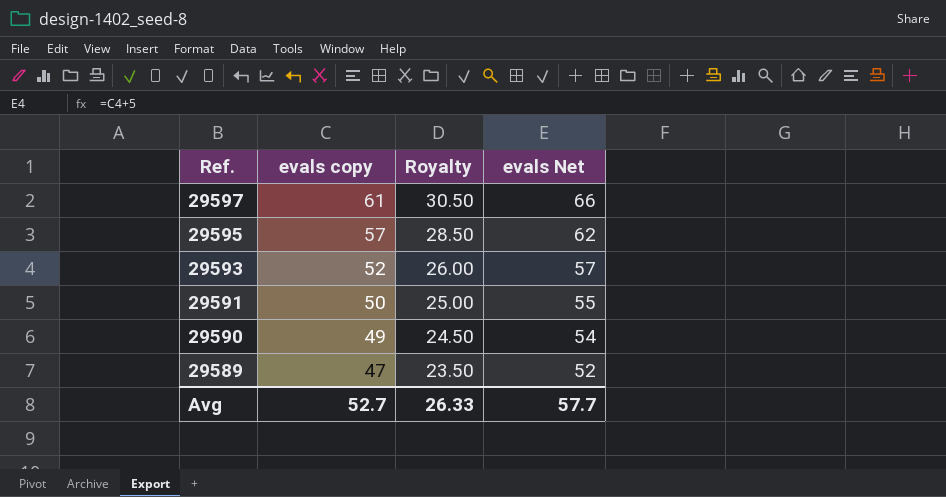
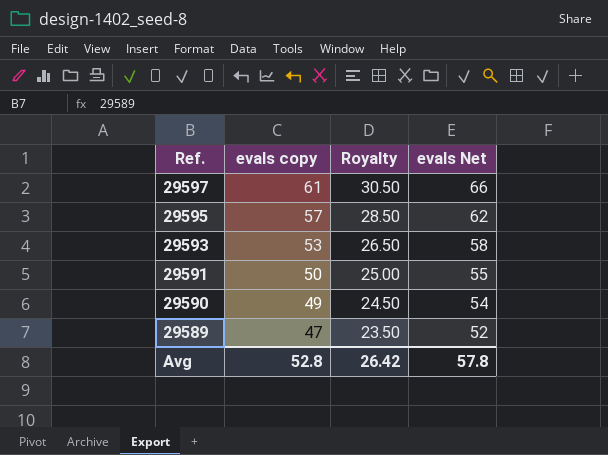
29593 | evals copy: 52 -> 53
29593 | Royalty: 26.00 -> 26.50
29593 | evals Net: 57 -> 58
Avg | evals copy: 52.7 -> 52.8
Avg | Royalty: 26.33 -> 26.42
Avg | evals Net: 57.7 -> 57.8

